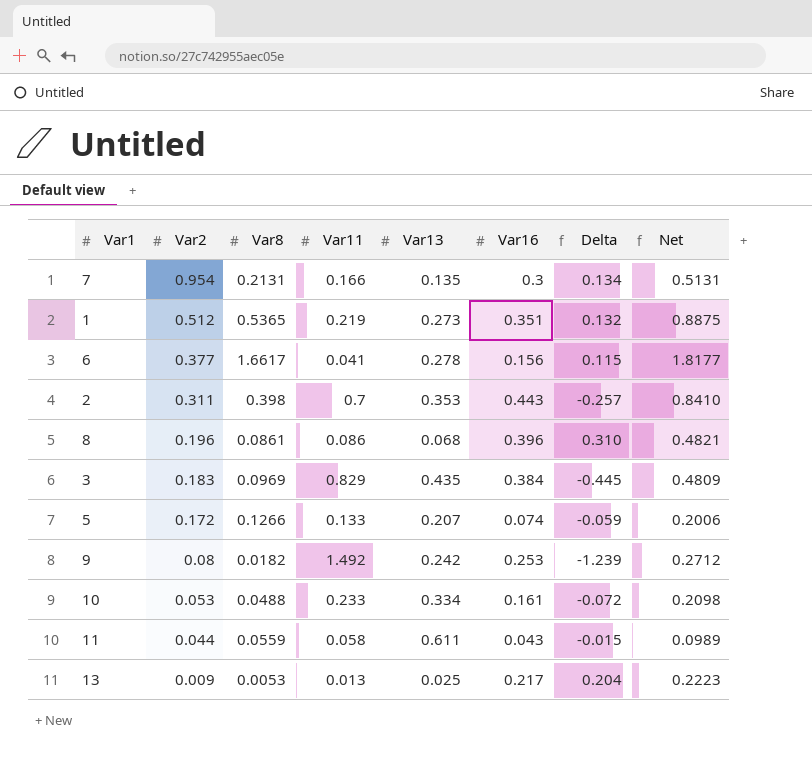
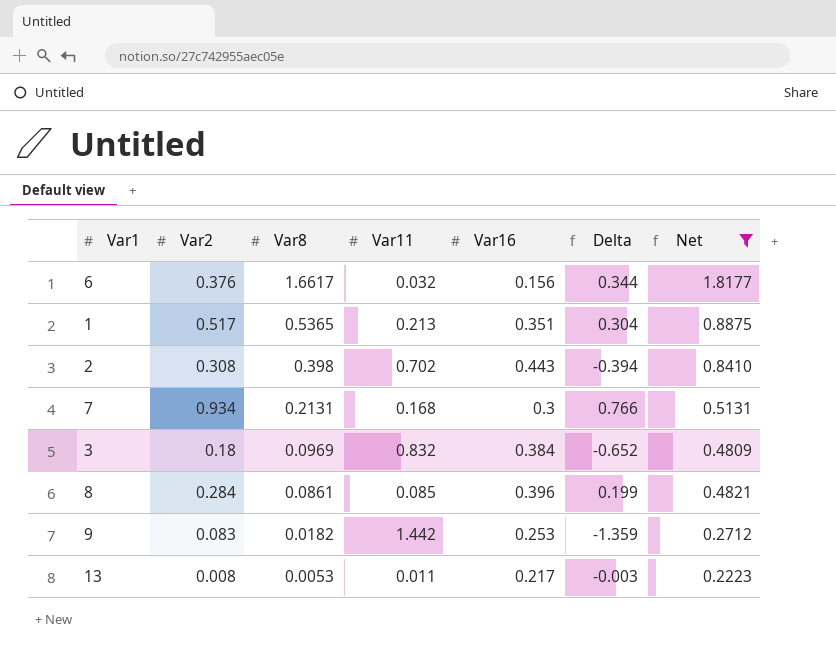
filter: none -> Net >= 0.2223
row order: Var2 descending -> Var8 descending
column Var13 | position: 5 -> none
column Delta | formula: [Var16] - [Var11] -> [Var2] - [Var11]
6 | Var2: 0.377 -> 0.376
6 | Var11: 0.041 -> 0.032
1 | Var2: 0.512 -> 0.517
1 | Var11: 0.219 -> 0.213
2 | Var2: 0.311 -> 0.308
2 | Var11: 0.7 -> 0.702
7 | Var2: 0.954 -> 0.934
7 | Var11: 0.166 -> 0.168
3 | Var2: 0.183 -> 0.18
3 | Var11: 0.829 -> 0.832
8 | Var2: 0.196 -> 0.284
8 | Var11: 0.086 -> 0.085
9 | Var2: 0.08 -> 0.083
9 | Var11: 1.492 -> 1.442
13 | Var2: 0.009 -> 0.008
13 | Var11: 0.013 -> 0.011

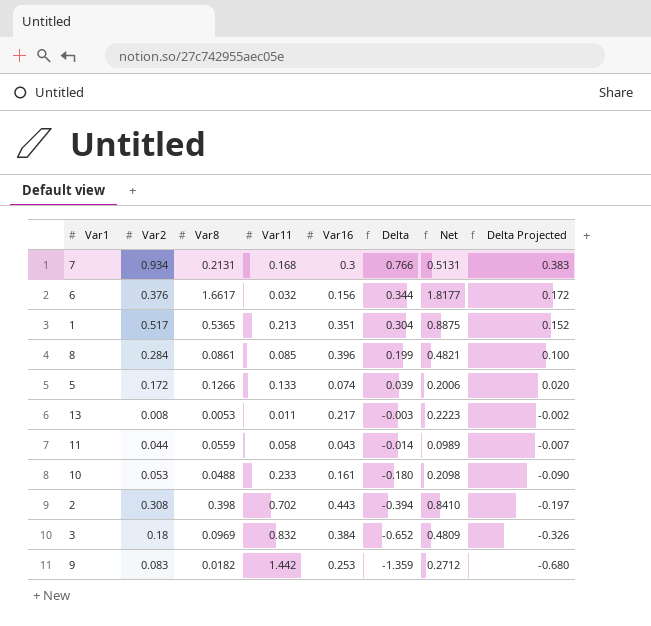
filter: Net >= 0.2223 -> none
row order: Var8 descending -> Delta descending
column Delta Projected | formula: none -> [Delta] * 0.5

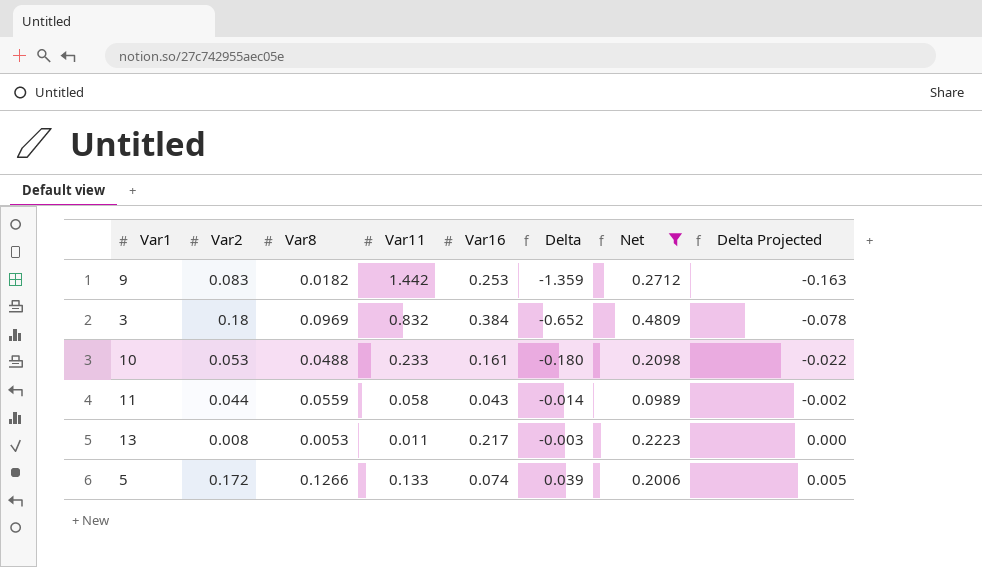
filter: none -> Net <= 0.4809
row order: Delta descending -> Delta ascending
column Delta Projected | formula: [Delta] * 0.5 -> [Delta] * 0.12

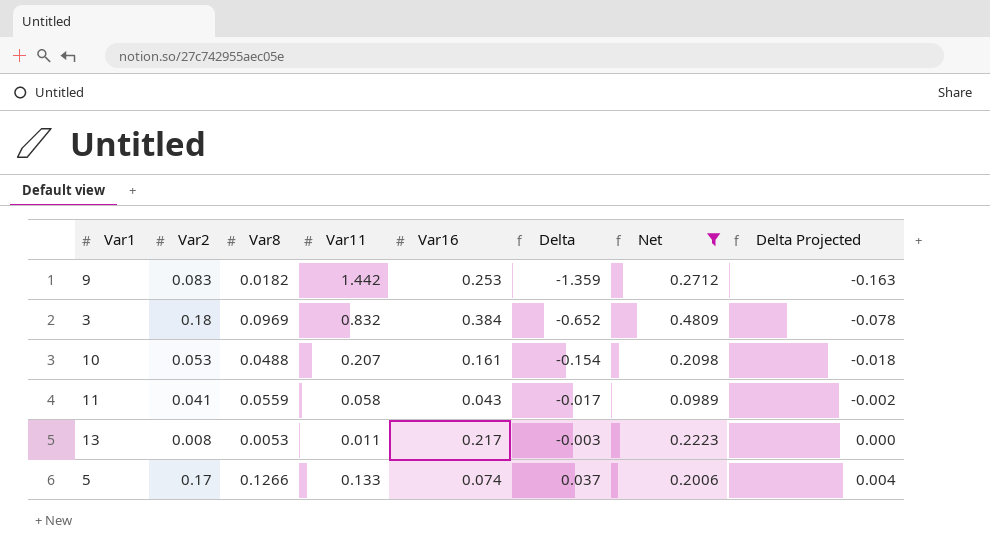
10 | Var11: 0.233 -> 0.207
10 | Delta: -0.180 -> -0.154
10 | Delta Projected: -0.022 -> -0.018
11 | Var2: 0.044 -> 0.041
11 | Delta: -0.014 -> -0.017
5 | Var2: 0.172 -> 0.17
5 | Delta: 0.039 -> 0.037
5 | Delta Projected: 0.005 -> 0.004

